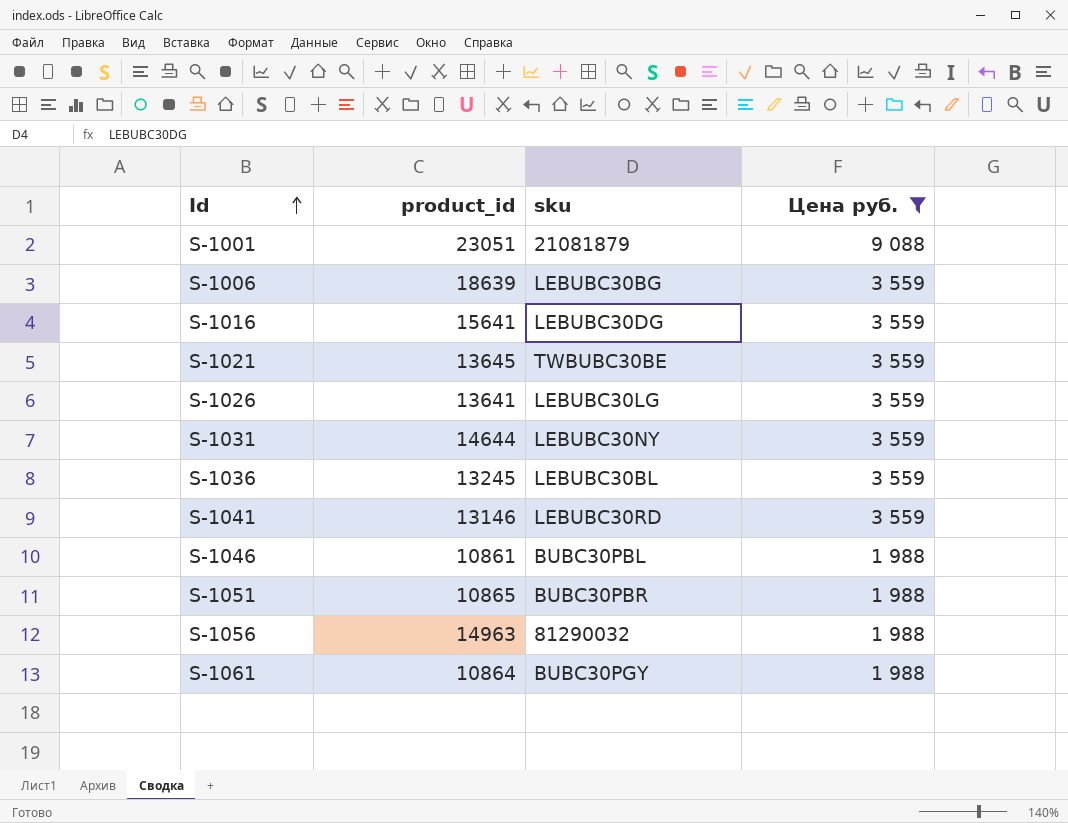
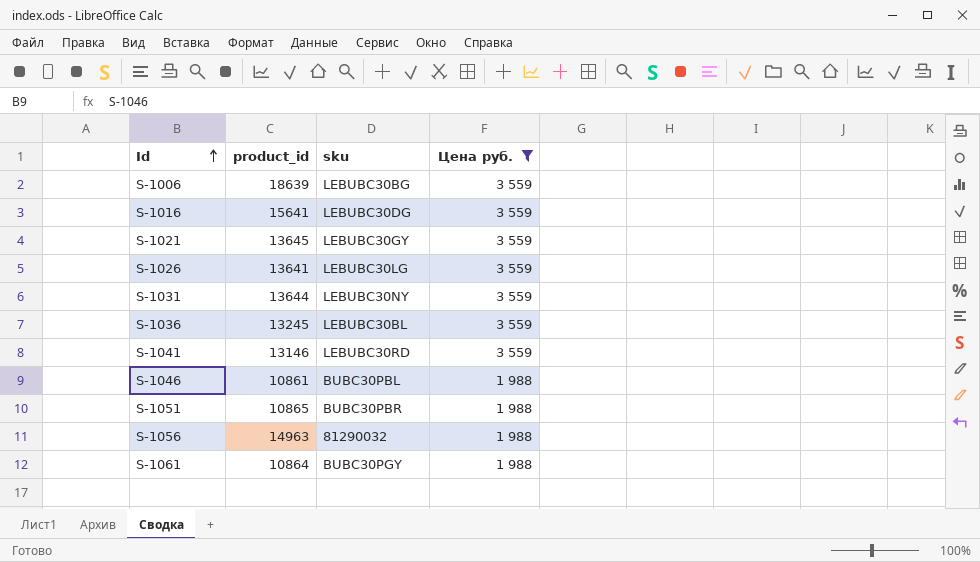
row S-1001: 23051 | 21081879 | 9 088 -> none
S-1021 | sku: TWBUBC30BE -> LEBUBC30GY
S-1031 | product_id: 14644 -> 13644

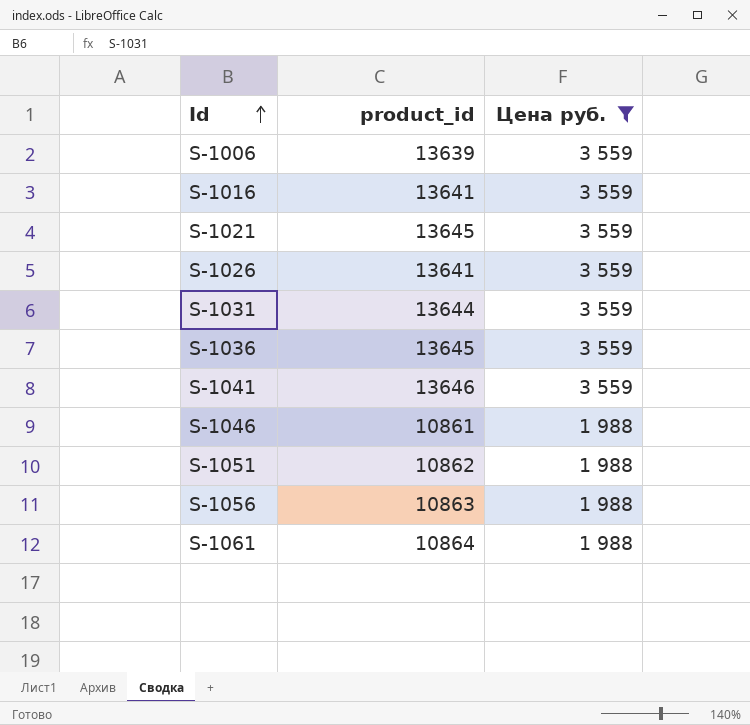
column sku | position: 3 -> none
S-1006 | product_id: 18639 -> 13639
S-1016 | product_id: 15641 -> 13641
S-1036 | product_id: 13245 -> 13645
S-1041 | product_id: 13146 -> 13646
S-1051 | product_id: 10865 -> 10862
S-1056 | product_id: 14963 -> 10863

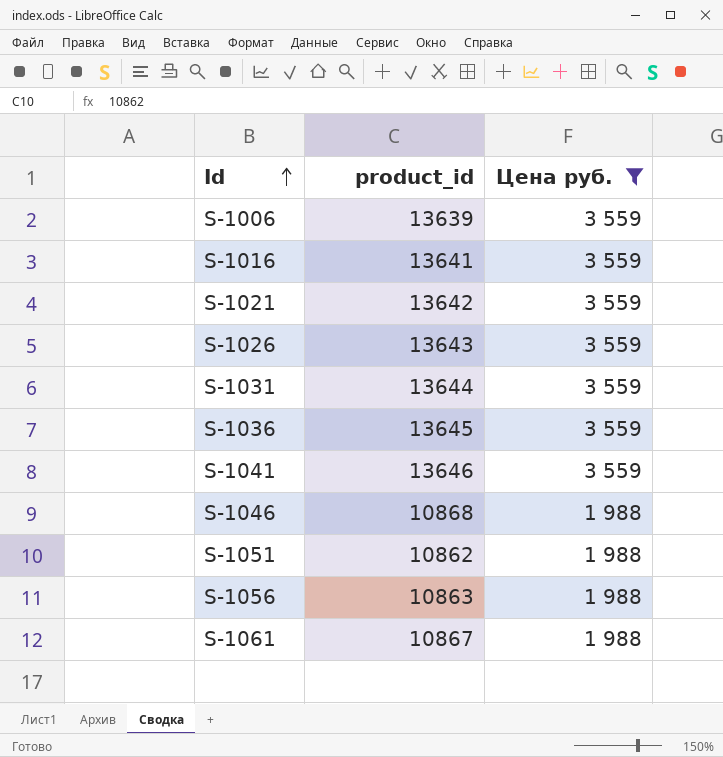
S-1021 | product_id: 13645 -> 13642
S-1026 | product_id: 13641 -> 13643
S-1046 | product_id: 10861 -> 10868
S-1061 | product_id: 10864 -> 10867

